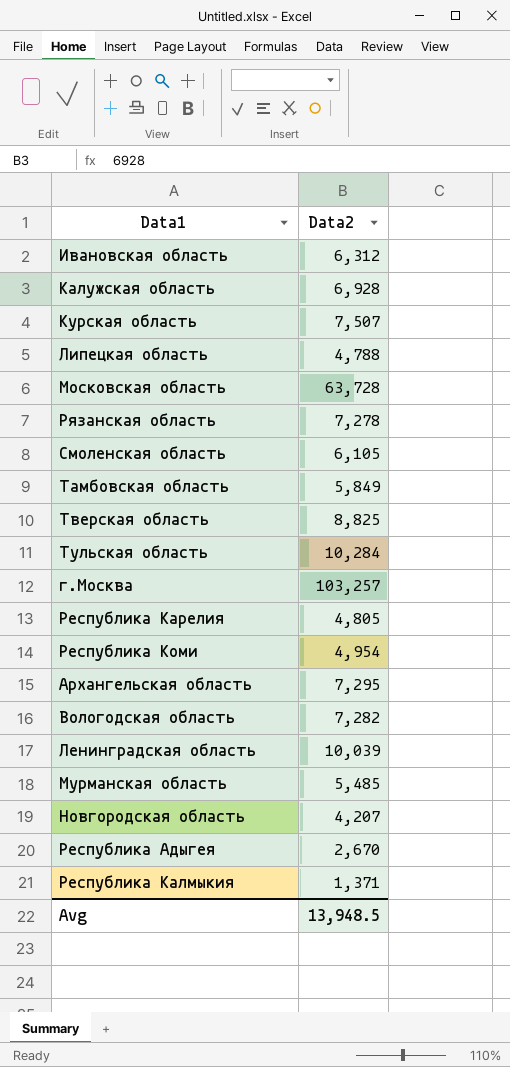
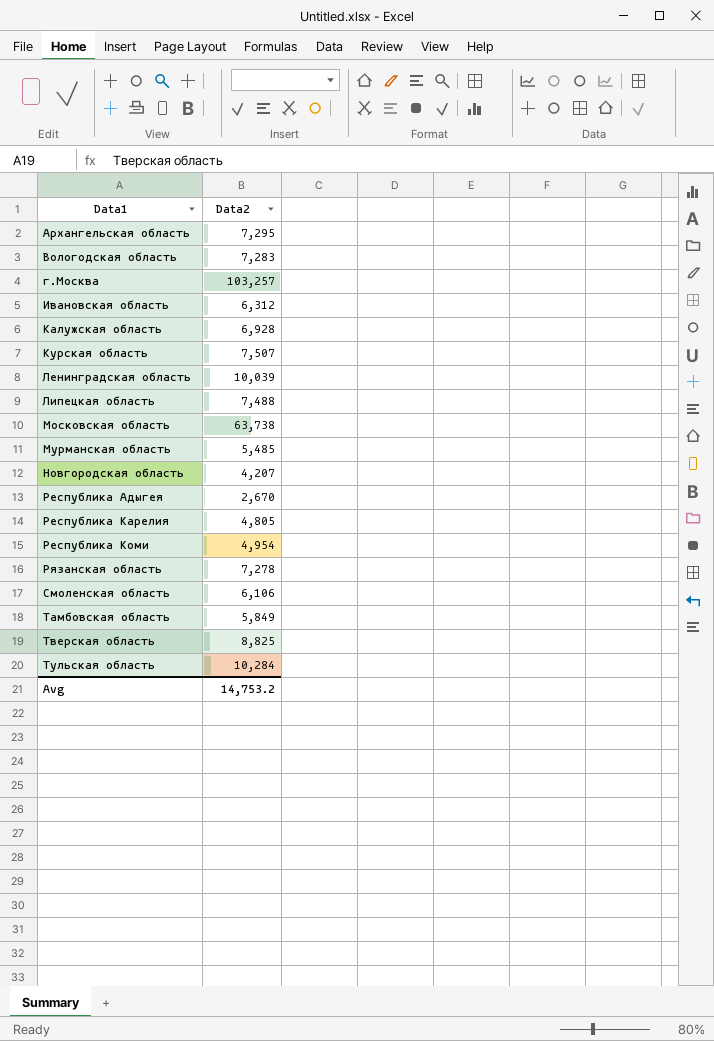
row order: none -> Data1 ascending
row Республика Калмыкия: 1,371 -> none
Вологодская область | Data2: 7,282 -> 7,283
Липецкая область | Data2: 4,788 -> 7,488
Московская область | Data2: 63,728 -> 63,738
Смоленская область | Data2: 6,105 -> 6,106
Avg | Data2: 13,948.5 -> 14,753.2

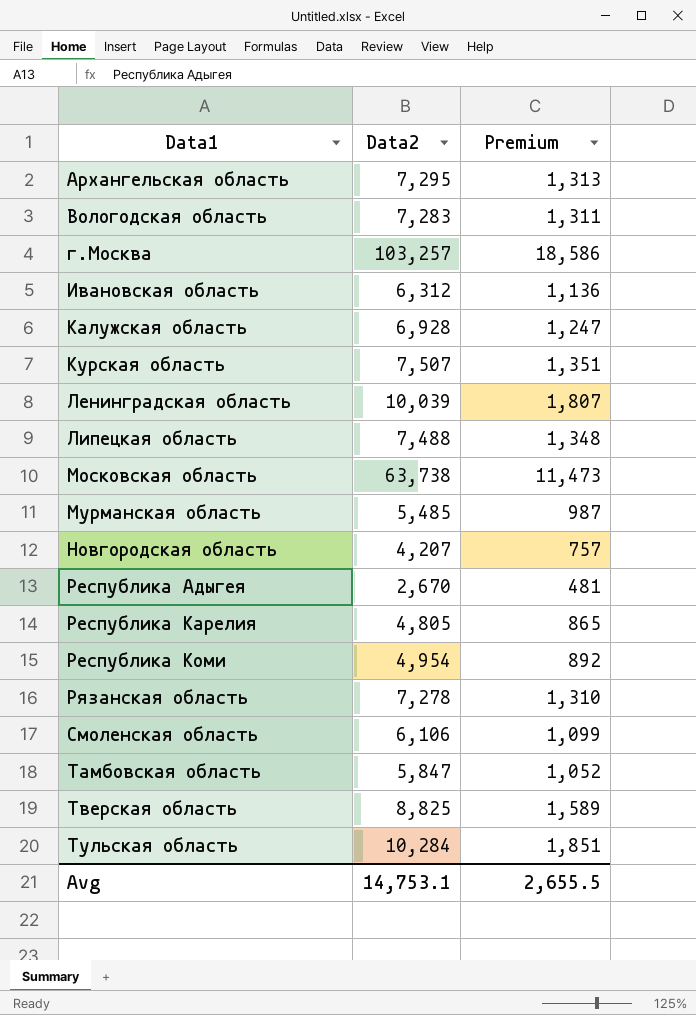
column Premium | formula: none -> [Data2] * 0.18
Тамбовская область | Data2: 5,849 -> 5,847
Avg | Data2: 14,753.2 -> 14,753.1

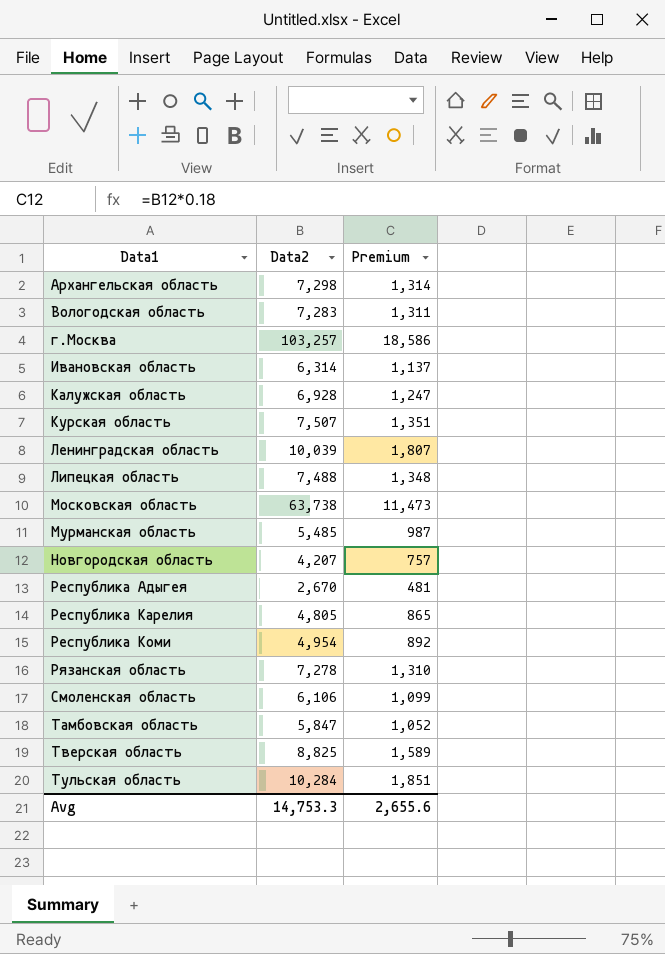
Архангельская область | Data2: 7,295 -> 7,298
Архангельская область | Premium: 1,313 -> 1,314
Ивановская область | Data2: 6,312 -> 6,314
Ивановская область | Premium: 1,136 -> 1,137
Avg | Data2: 14,753.1 -> 14,753.3
Avg | Premium: 2,655.5 -> 2,655.6

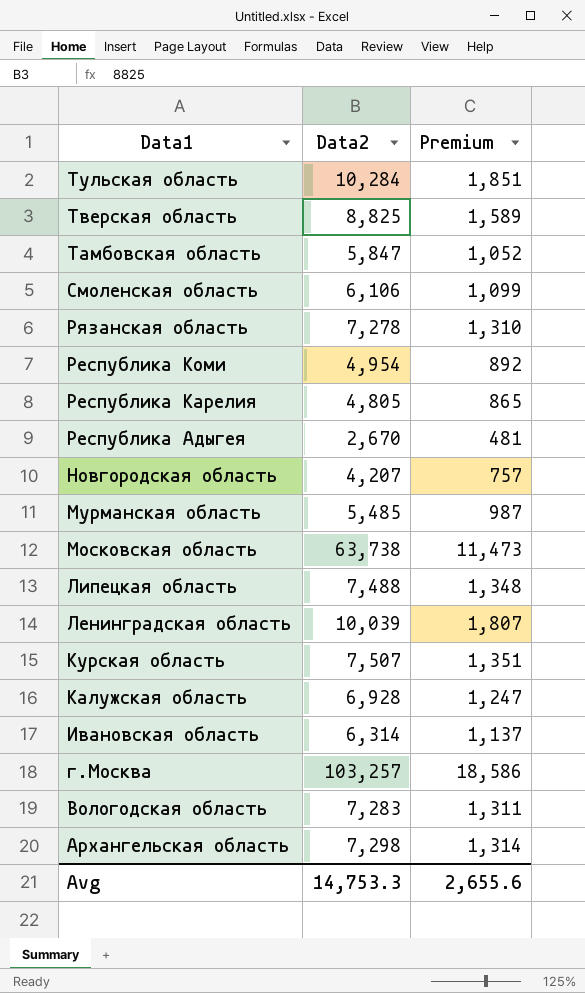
row order: Data1 ascending -> Data1 descending

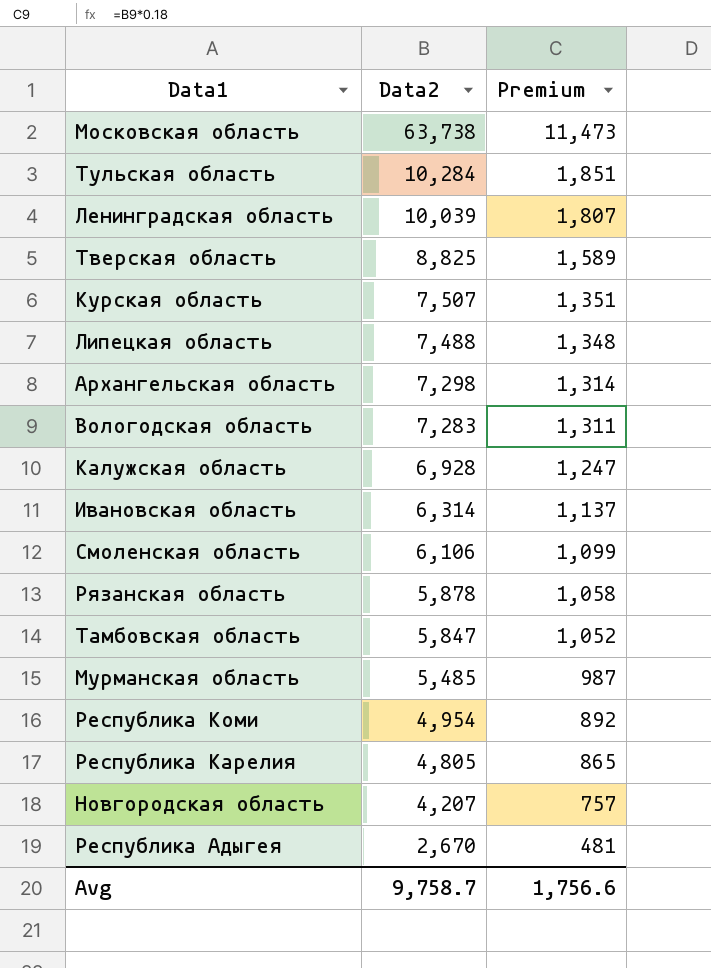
row order: Data1 descending -> Data2 descending
row г.Москва: 103,257 | 18,586 -> none
Рязанская область | Data2: 7,278 -> 5,878
Рязанская область | Premium: 1,310 -> 1,058
Avg | Data2: 14,753.3 -> 9,758.7
Avg | Premium: 2,655.6 -> 1,756.6

